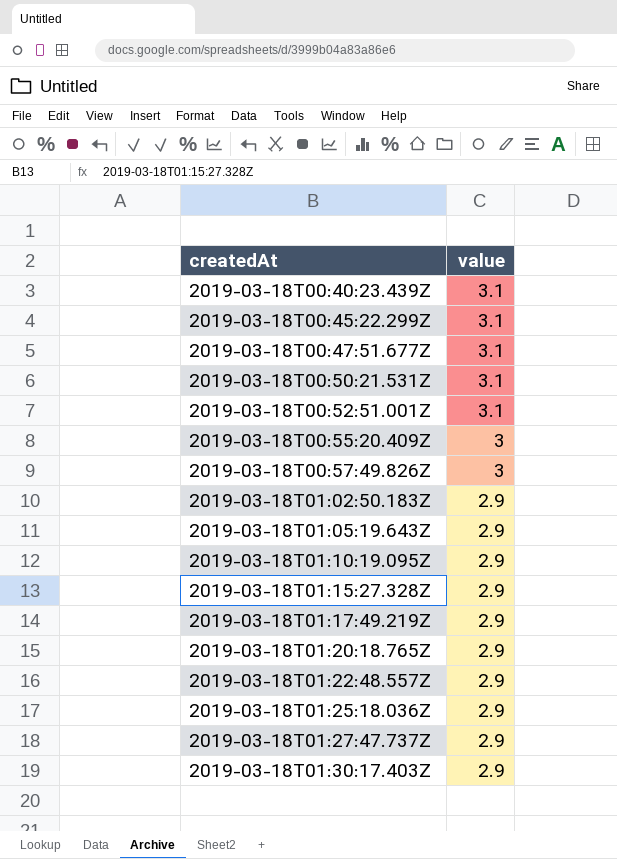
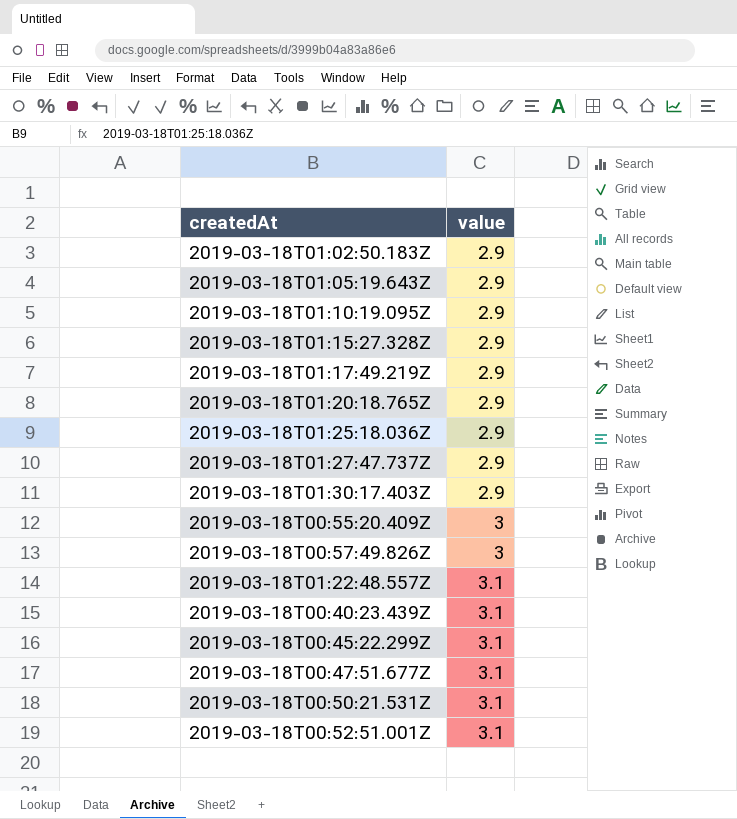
row order: createdAt ascending -> value ascending
2019-03-18T01:22:48.557Z | value: 2.9 -> 3.1

